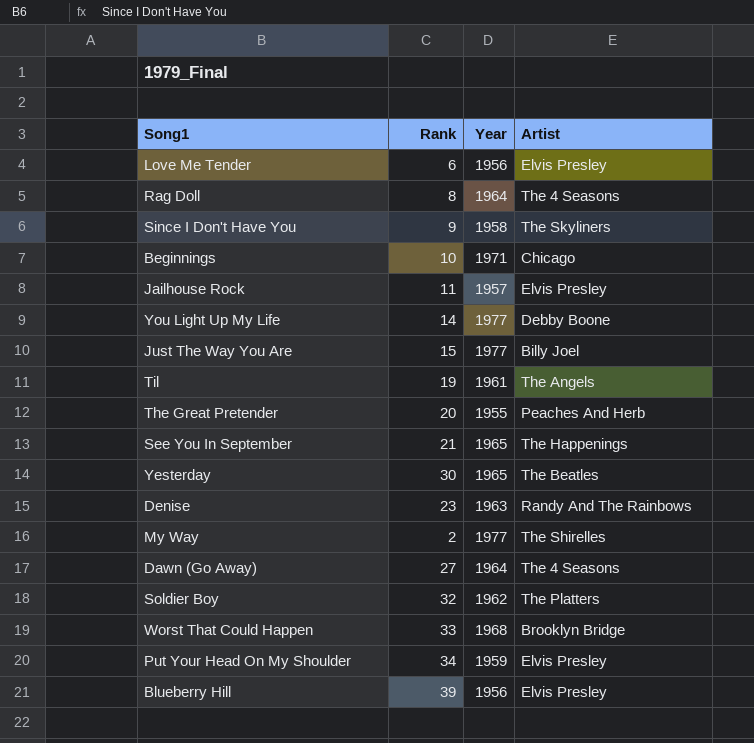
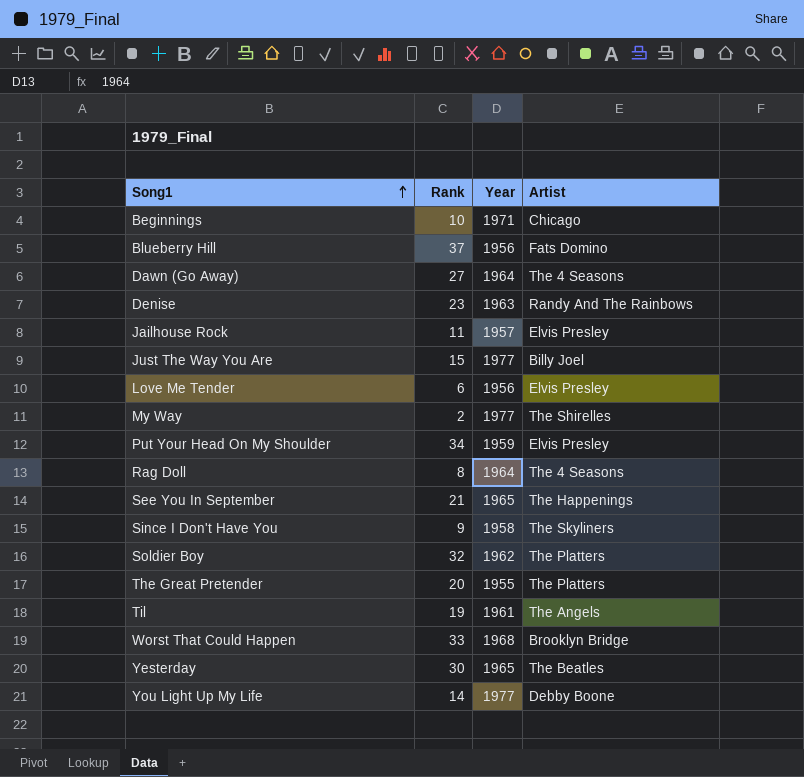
row order: none -> Song1 ascending
Blueberry Hill | Rank: 39 -> 37
Blueberry Hill | Artist: Elvis Presley -> Fats Domino
The Great Pretender | Artist: Peaches And Herb -> The Platters

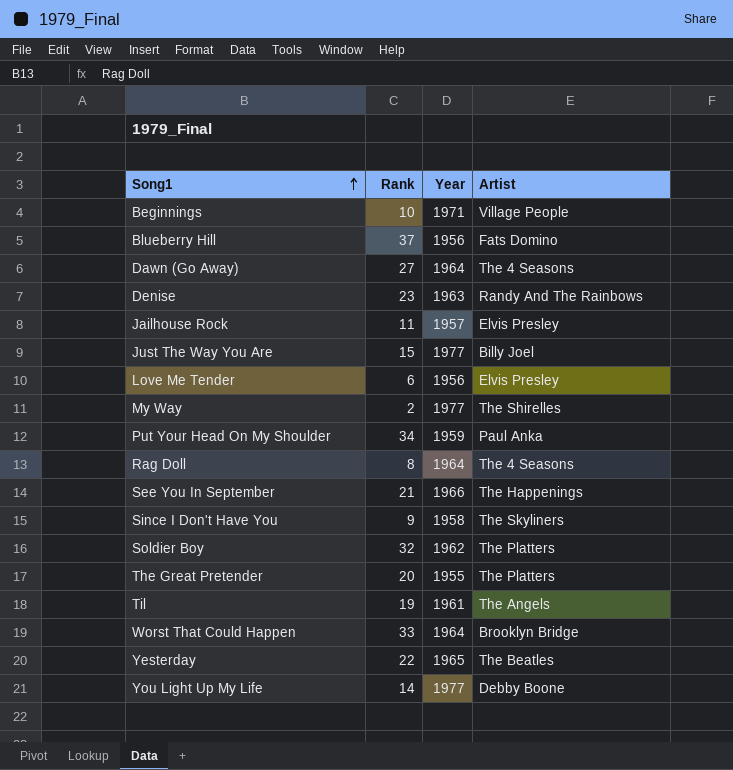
Beginnings | Artist: Chicago -> Village People
Put Your Head On My Shoulder | Artist: Elvis Presley -> Paul Anka
See You In September | Year: 1965 -> 1966
Worst That Could Happen | Year: 1968 -> 1964
Yesterday | Rank: 30 -> 22

